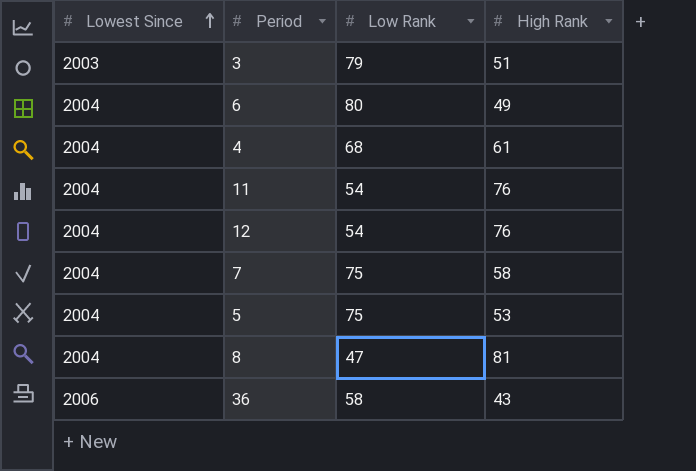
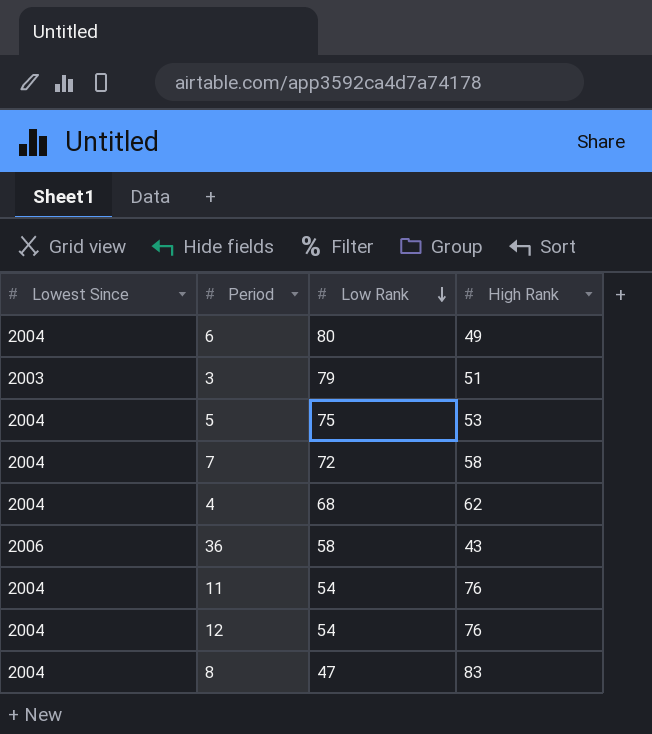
row order: Lowest Since ascending -> Low Rank descending
7 | Low Rank: 75 -> 72
4 | High Rank: 61 -> 62
8 | High Rank: 81 -> 83

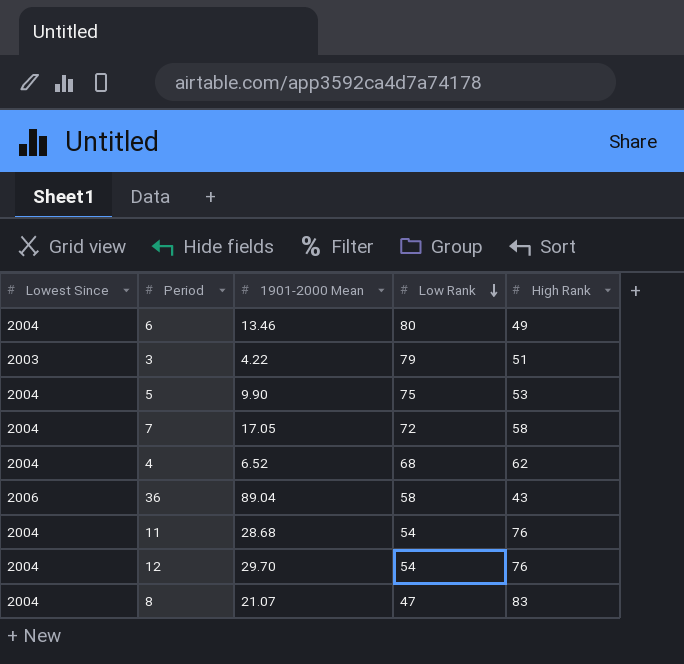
column 1901-2000 Mean | position: none -> 3

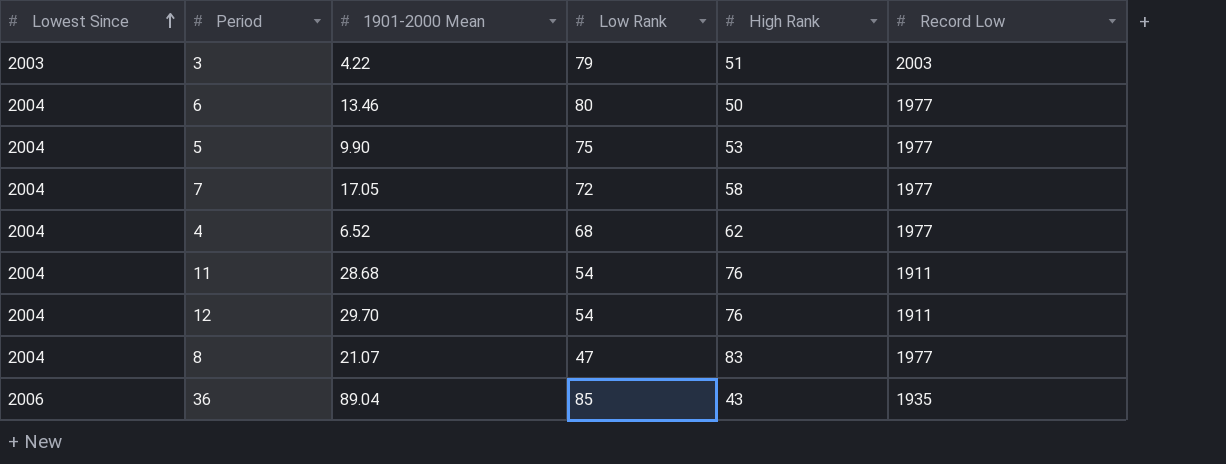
row order: Low Rank descending -> Lowest Since ascending
column Record Low | position: none -> 6
6 | High Rank: 49 -> 50
36 | Low Rank: 58 -> 85

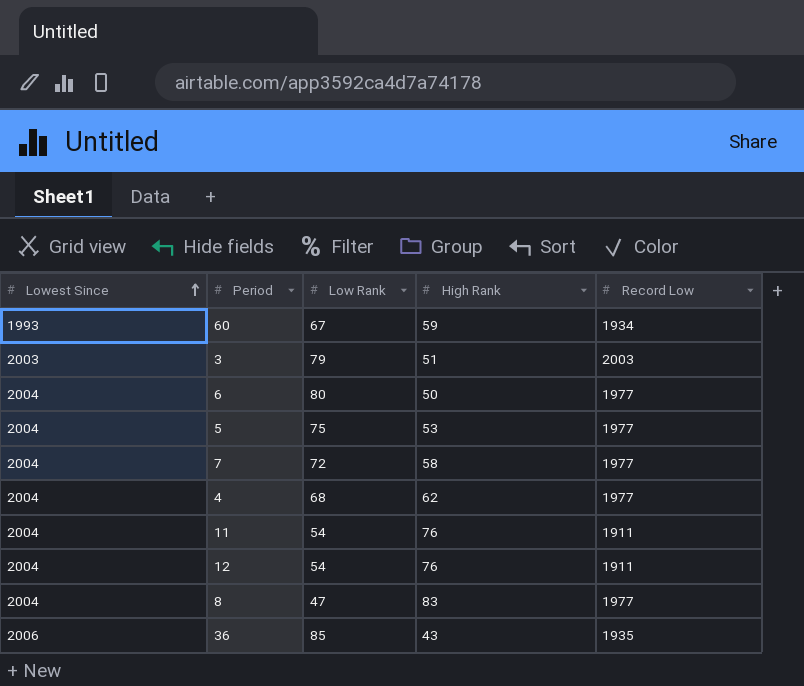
column 1901-2000 Mean | position: 3 -> none
row 60: none -> 1993 | 67 | 59 | 1934

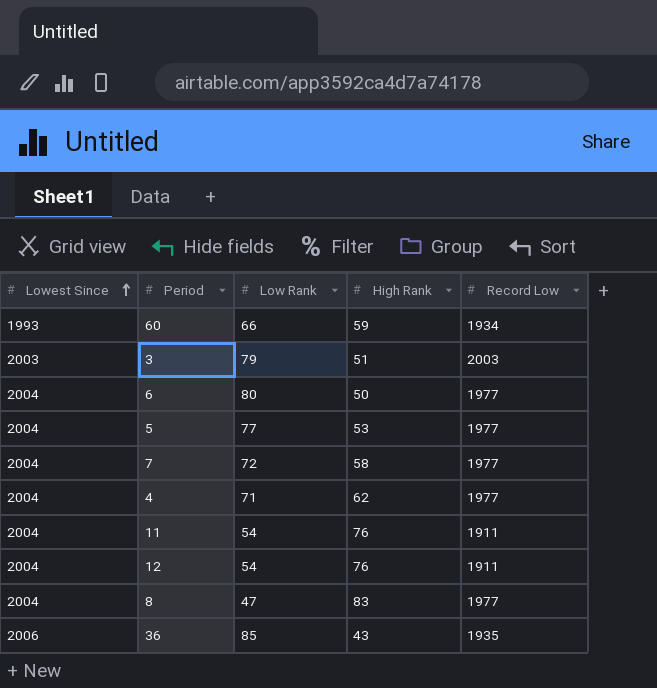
60 | Low Rank: 67 -> 66
5 | Low Rank: 75 -> 77
4 | Low Rank: 68 -> 71

